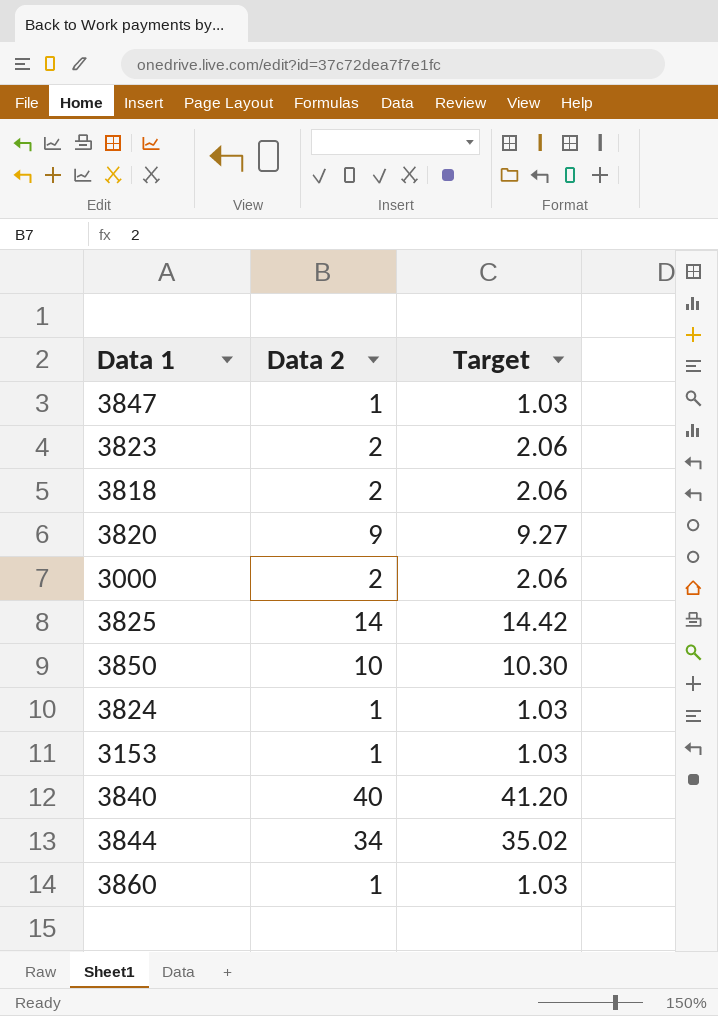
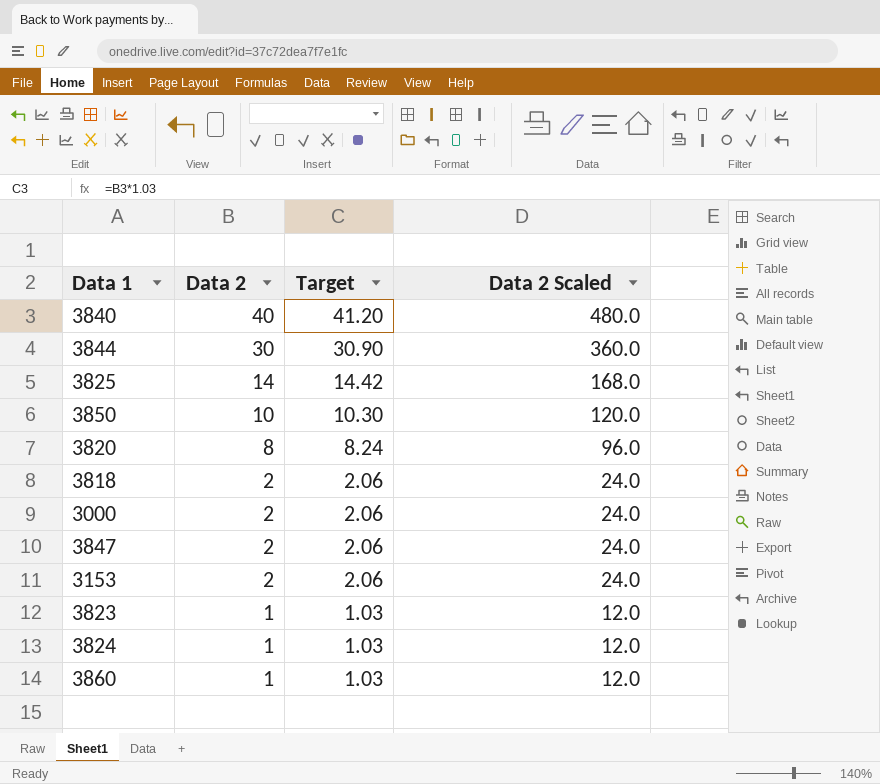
row order: none -> Data 2 descending
column Data 2 Scaled | formula: none -> [Data 2] * 12
3844 | Data 2: 34 -> 30
3844 | Target: 35.02 -> 30.90
3820 | Data 2: 9 -> 8
3820 | Target: 9.27 -> 8.24
3847 | Data 2: 1 -> 2
3847 | Target: 1.03 -> 2.06
3153 | Data 2: 1 -> 2
3153 | Target: 1.03 -> 2.06
3823 | Data 2: 2 -> 1
3823 | Target: 2.06 -> 1.03

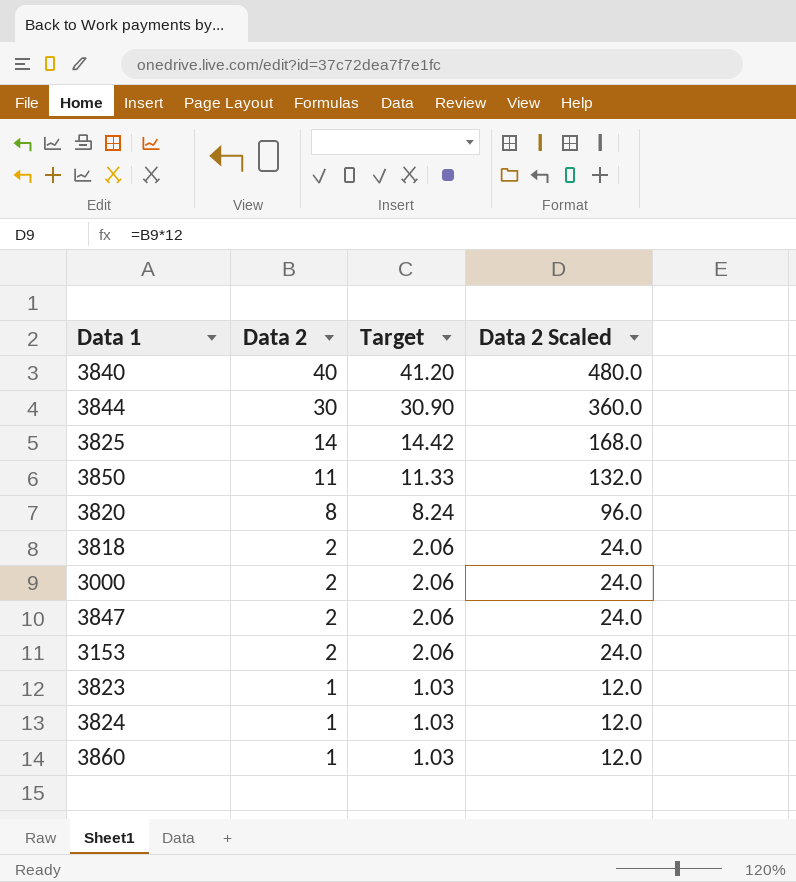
3850 | Data 2: 10 -> 11
3850 | Target: 10.30 -> 11.33
3850 | Data 2 Scaled: 120.0 -> 132.0

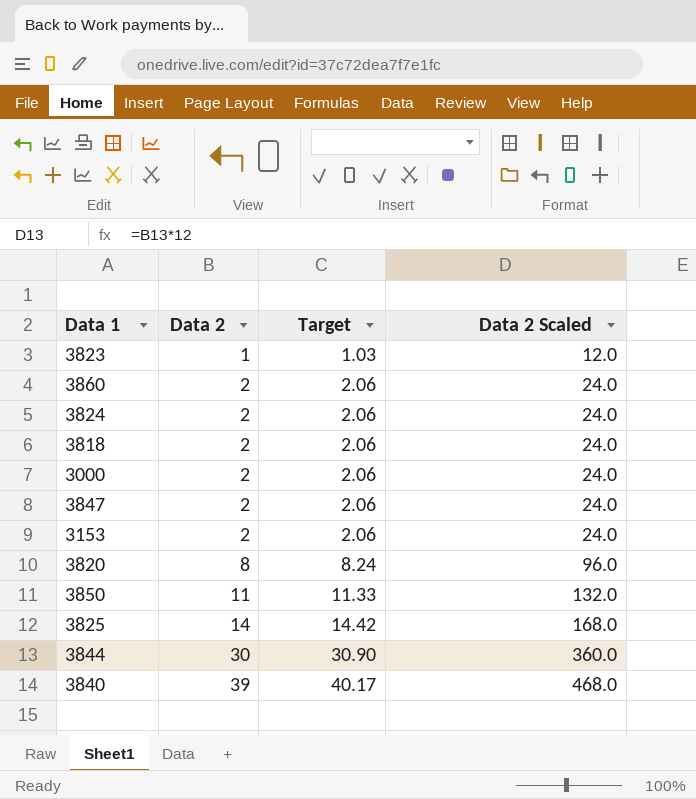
row order: Data 2 descending -> Data 2 ascending
3860 | Data 2: 1 -> 2
3860 | Target: 1.03 -> 2.06
3860 | Data 2 Scaled: 12.0 -> 24.0
3824 | Data 2: 1 -> 2
3824 | Target: 1.03 -> 2.06
3824 | Data 2 Scaled: 12.0 -> 24.0
3840 | Data 2: 40 -> 39
3840 | Target: 41.20 -> 40.17
3840 | Data 2 Scaled: 480.0 -> 468.0

